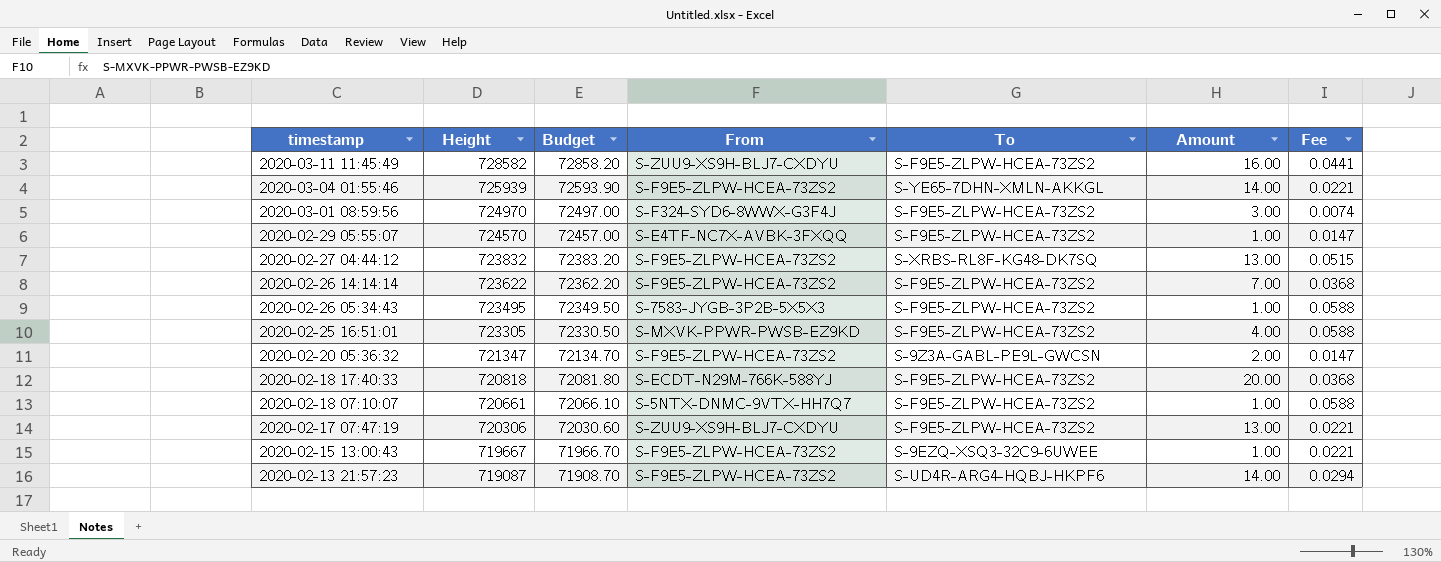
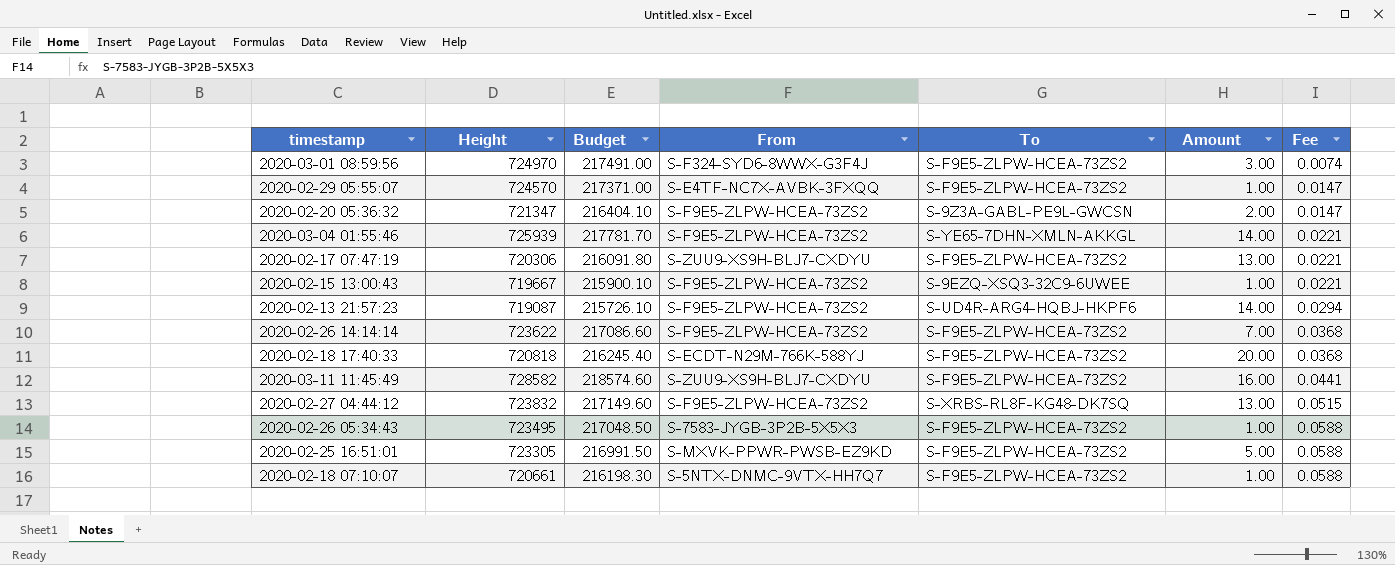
row order: timestamp descending -> Fee ascending
column Budget | formula: [Height] * 0.1 -> [Height] * 0.3
2020-02-25 16:51:01 | Amount: 4.00 -> 5.00

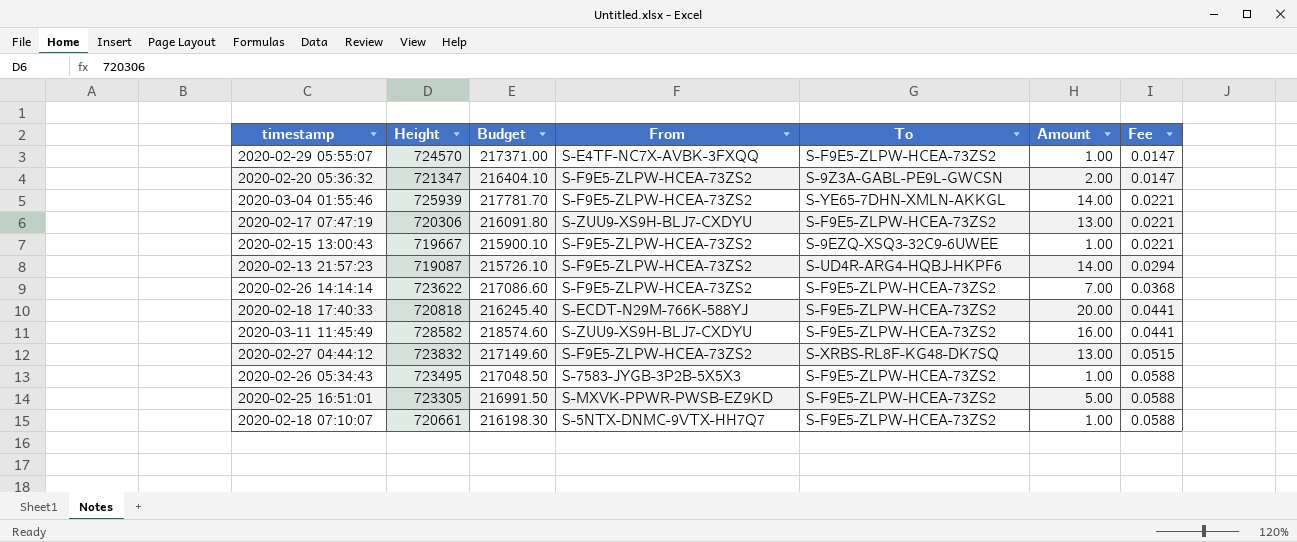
row 2020-03-01 08:59:56: 724970 | 217491.00 | S-F324-SYD6-8WWX-G3F4J | S-F9E5-ZLPW-HCEA-73ZS2 | 3.00 | 0.0074 -> none
2020-02-18 17:40:33 | Fee: 0.0368 -> 0.0441

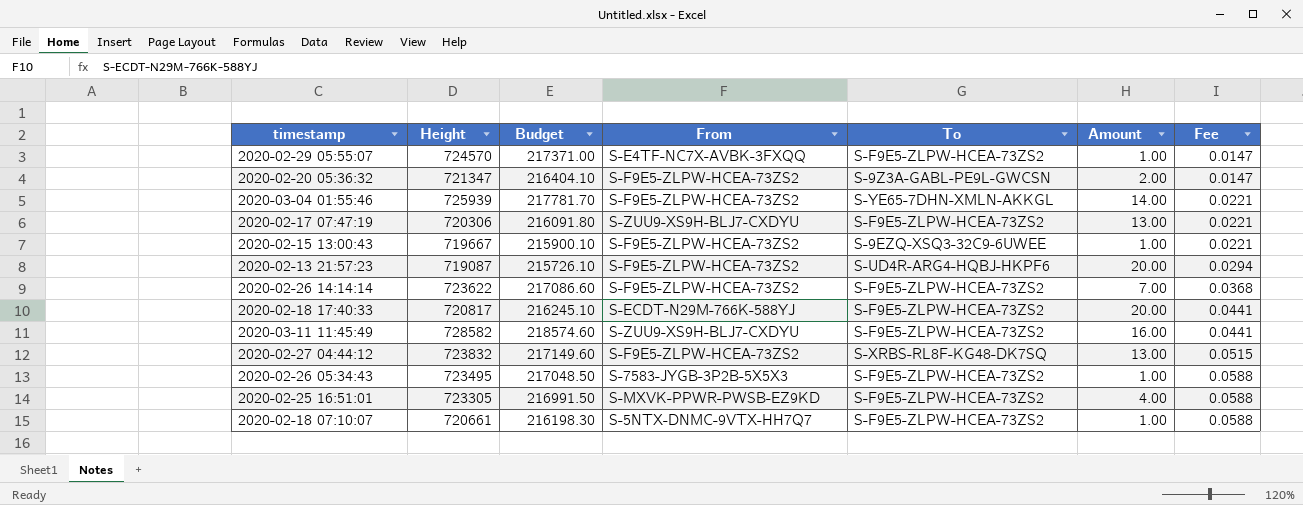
2020-02-13 21:57:23 | Amount: 14.00 -> 20.00
2020-02-18 17:40:33 | Height: 720818 -> 720817
2020-02-18 17:40:33 | Budget: 216245.40 -> 216245.10
2020-02-25 16:51:01 | Amount: 5.00 -> 4.00

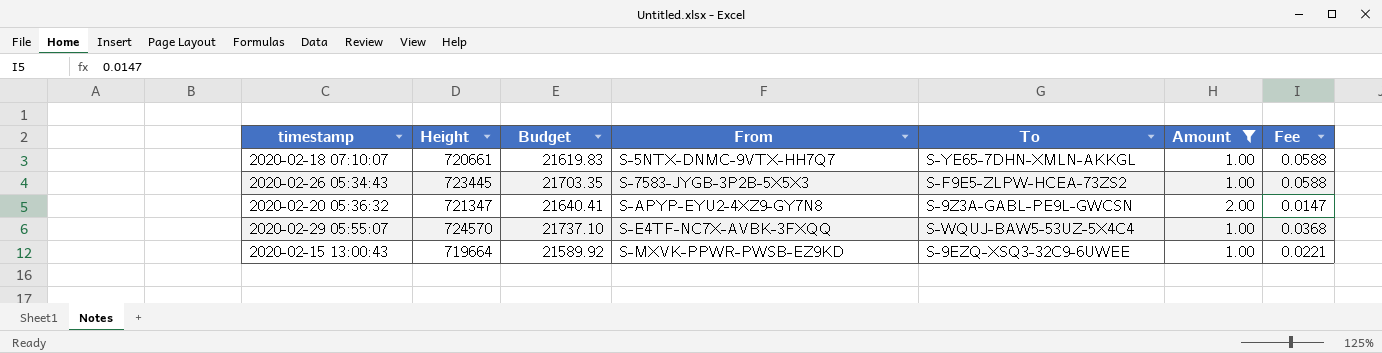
filter: none -> Amount <= 2.00
row order: Fee ascending -> From ascending
column Budget | formula: [Height] * 0.3 -> [Height] * 0.03
2020-02-18 07:10:07 | To: S-F9E5-ZLPW-HCEA-73ZS2 -> S-YE65-7DHN-XMLN-AKKGL
2020-02-26 05:34:43 | Height: 723495 -> 723445
2020-02-20 05:36:32 | From: S-F9E5-ZLPW-HCEA-73ZS2 -> S-APYP-EYU2-4XZ9-GY7N8
2020-02-29 05:55:07 | To: S-F9E5-ZLPW-HCEA-73ZS2 -> S-WQUJ-BAW5-53UZ-5X4C4
2020-02-29 05:55:07 | Fee: 0.0147 -> 0.0368
2020-02-15 13:00:43 | Height: 719667 -> 719664
2020-02-15 13:00:43 | From: S-F9E5-ZLPW-HCEA-73ZS2 -> S-MXVK-PPWR-PWSB-EZ9KD

